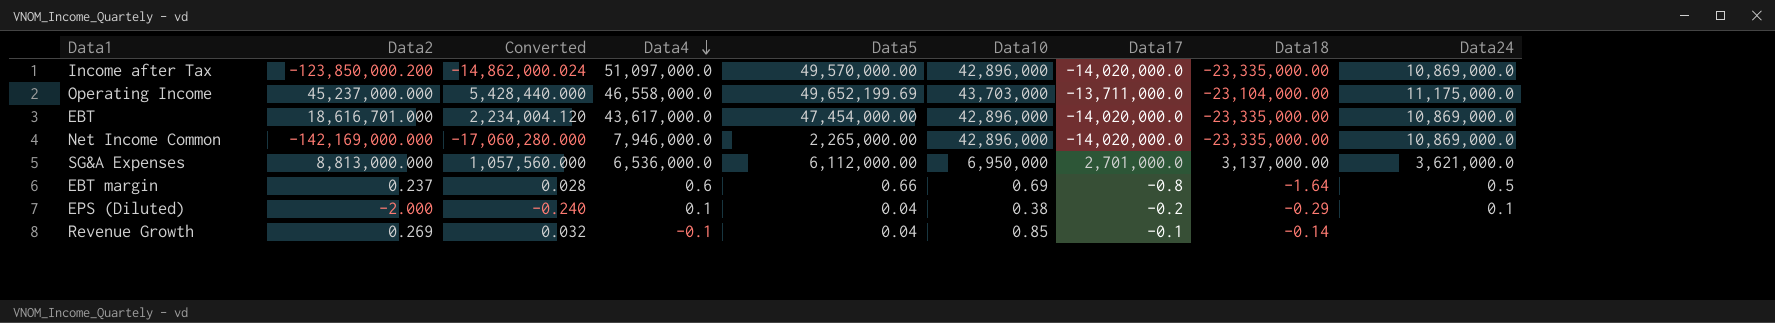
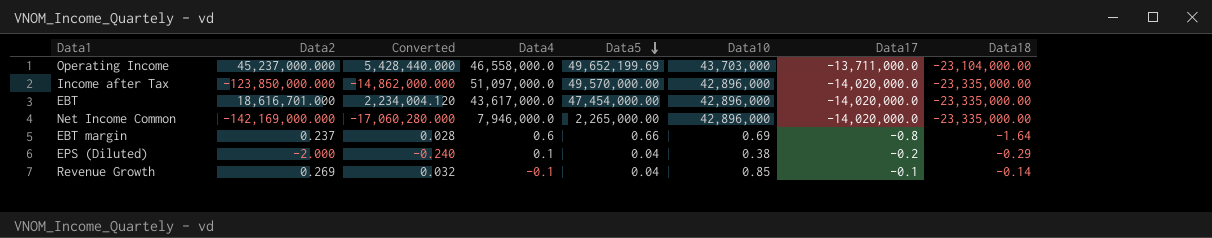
row order: Data4 descending -> Data5 descending
column Data24 | position: 9 -> none
row SG&A Expenses: 8,813,000.000 | 1,057,560.000 | 6,536,000.0 | 6,112,000.00 | 6,950,000 | 2,701,000.0 | 3,137,000.00 | 3,621,000.0 -> none
Income after Tax | Data2: -123,850,000.200 -> -123,850,000.000
Income after Tax | Converted: -14,862,000.024 -> -14,862,000.000

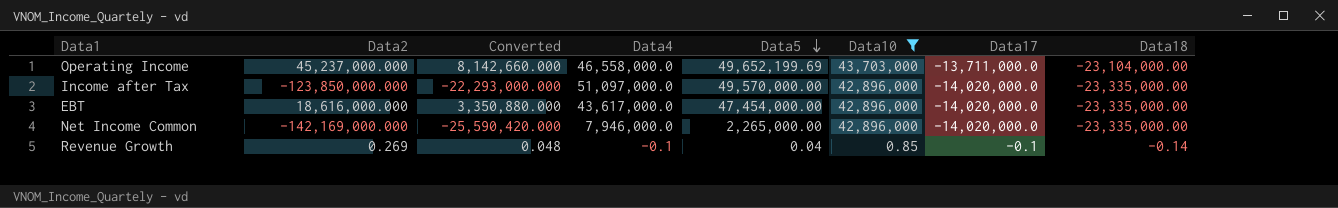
filter: none -> Data10 >= 0.85
column Converted | formula: [Data2] * 0.12 -> [Data2] * 0.18
EBT | Data2: 18,616,701.000 -> 18,616,000.000

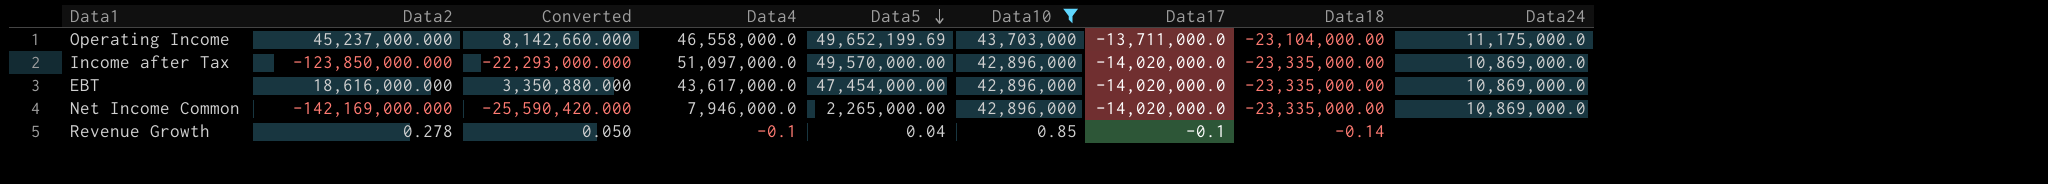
column Data24 | position: none -> 9
Revenue Growth | Data2: 0.269 -> 0.278
Revenue Growth | Converted: 0.048 -> 0.050

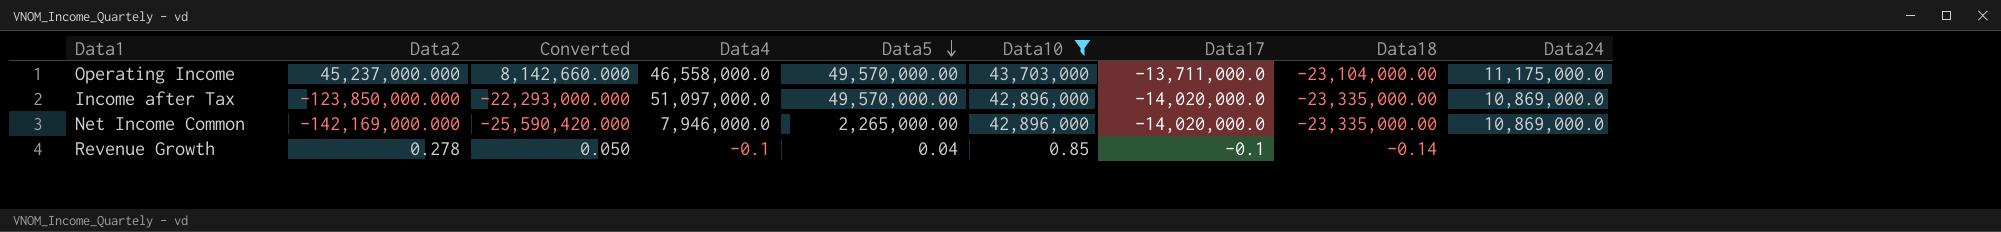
row EBT: 18,616,000.000 | 3,350,880.000 | 43,617,000.0 | 47,454,000.00 | 42,896,000 | -14,020,000.0 | -23,335,000.00 | 10,869,000.0 -> none
Operating Income | Data5: 49,652,199.69 -> 49,570,000.00

